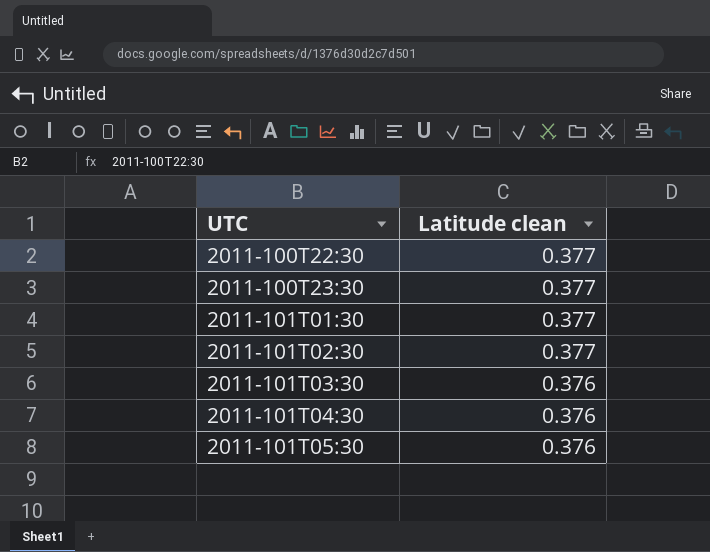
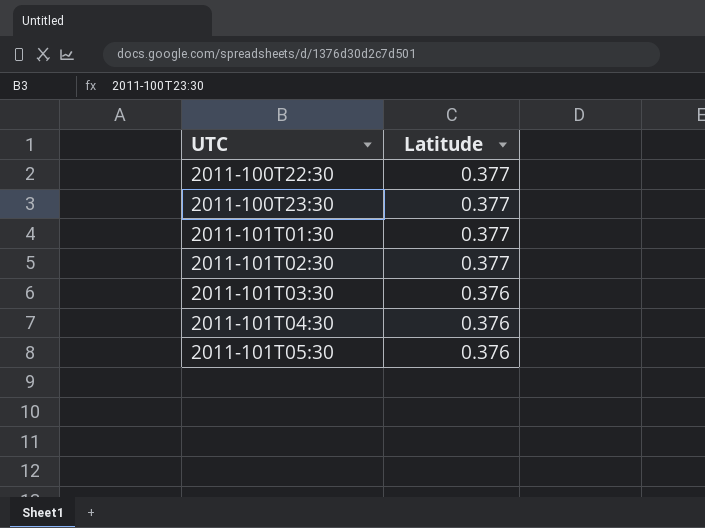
column name: Latitude clean -> Latitude

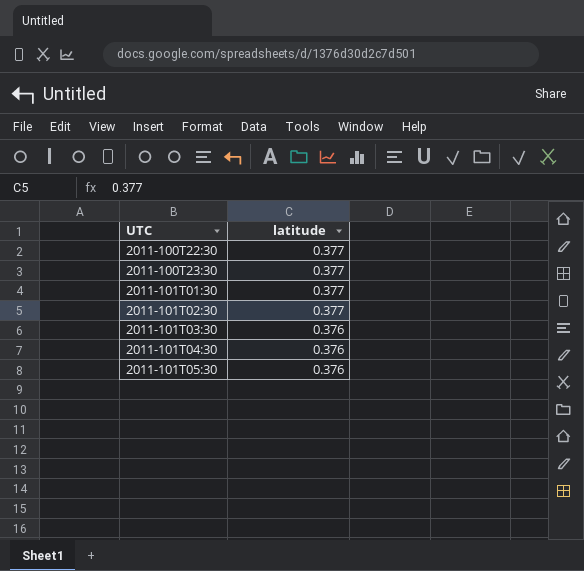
column name: Latitude -> latitude

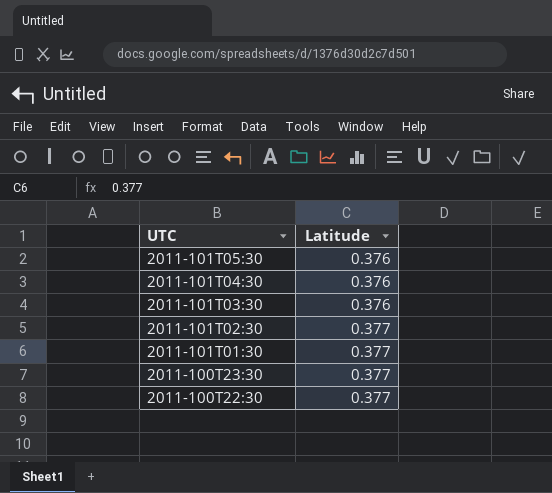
row order: UTC ascending -> UTC descending
column name: latitude -> Latitude

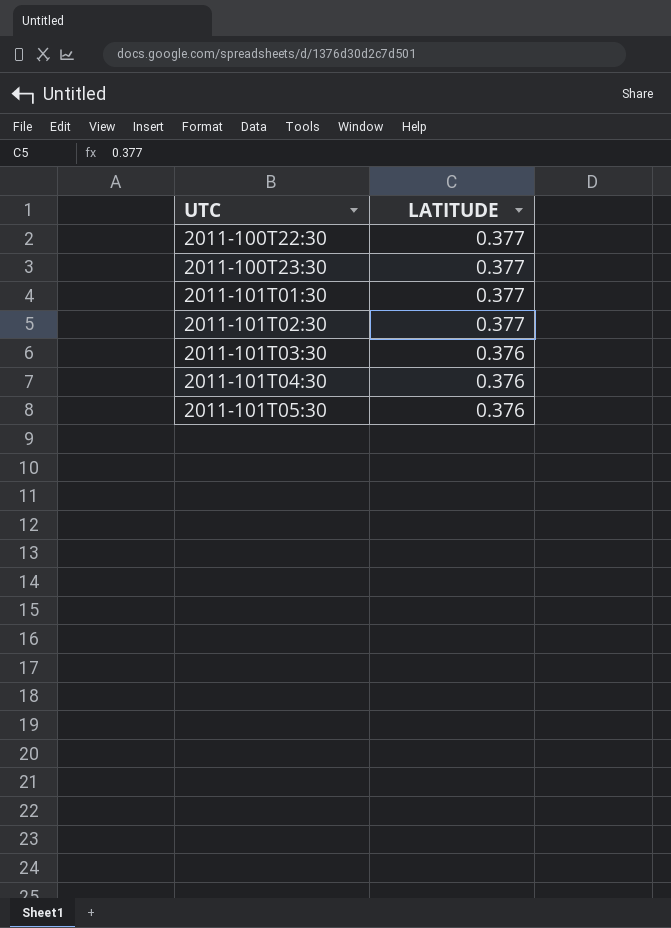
row order: UTC descending -> UTC ascending
column name: Latitude -> LATITUDE

